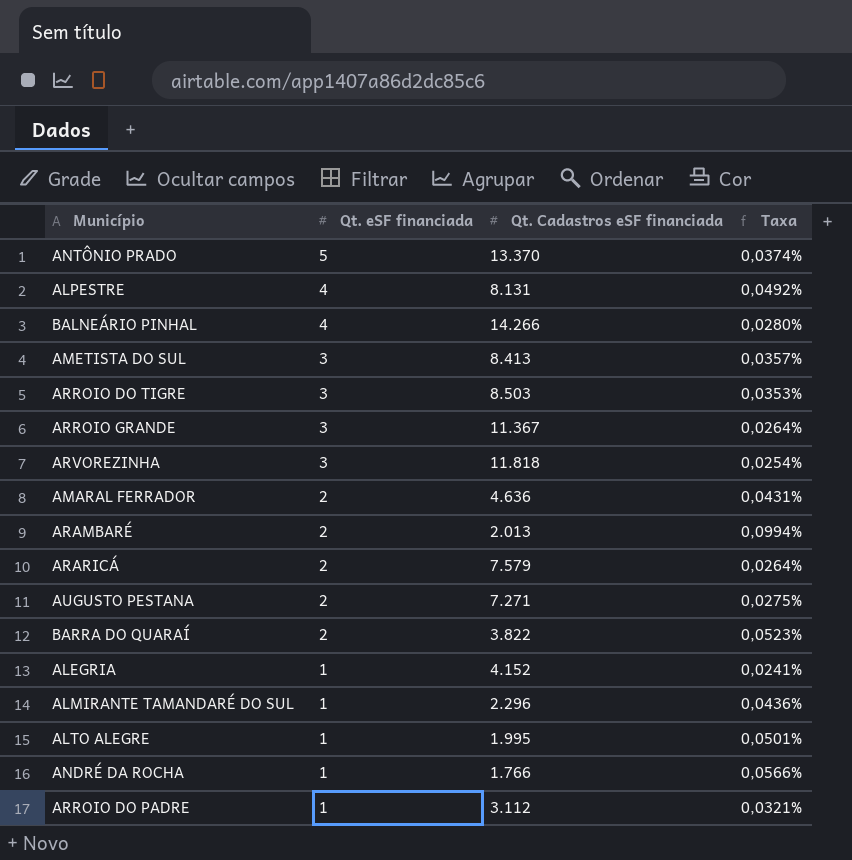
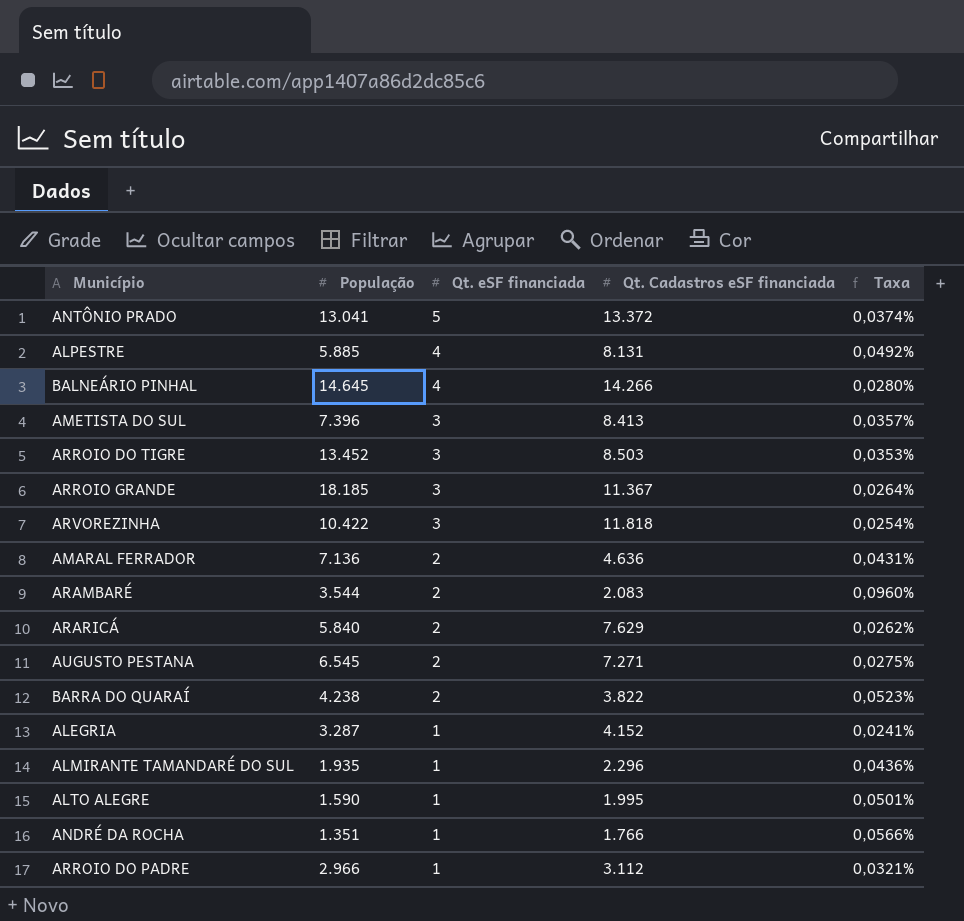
column População | position: none -> 2
ANTÔNIO PRADO | Qt. Cadastros eSF financiada: 13.370 -> 13.372
ARAMBARÉ | Qt. Cadastros eSF financiada: 2.013 -> 2.083
ARAMBARÉ | Taxa: 0,0994% -> 0,0960%
ARARICÁ | Qt. Cadastros eSF financiada: 7.579 -> 7.629
ARARICÁ | Taxa: 0,0264% -> 0,0262%

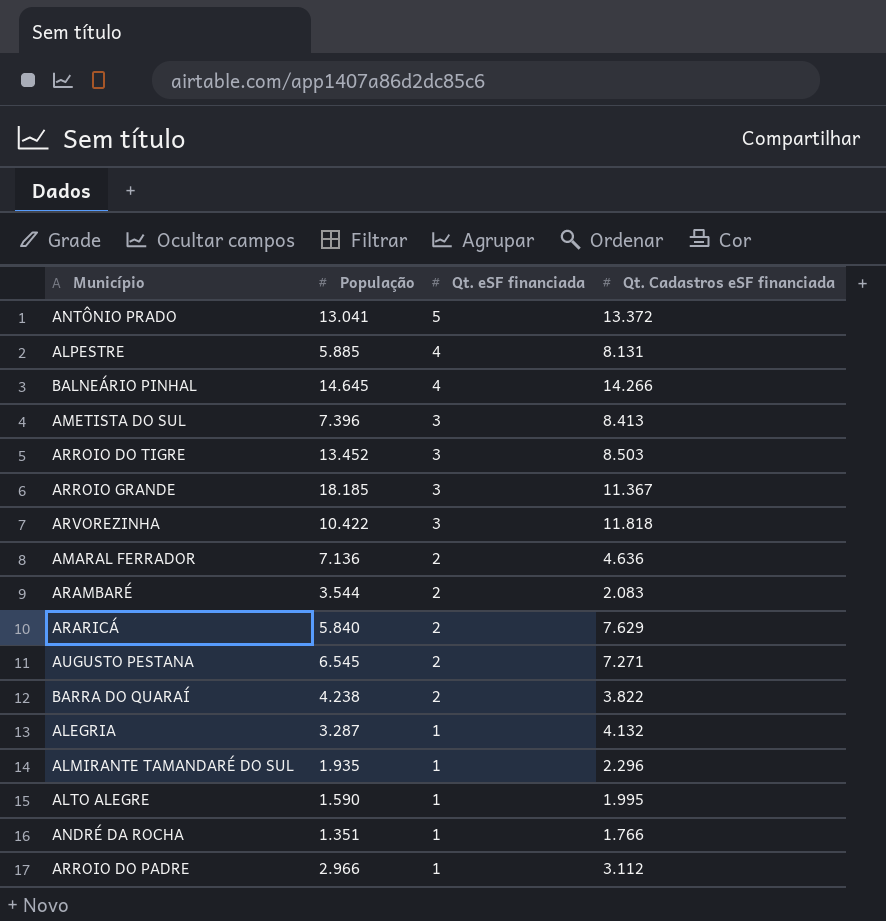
column Taxa | formula: [Qt. eSF financiada] / [Qt. Cadastros eSF financiada] -> none
ALEGRIA | Qt. Cadastros eSF financiada: 4.152 -> 4.132

